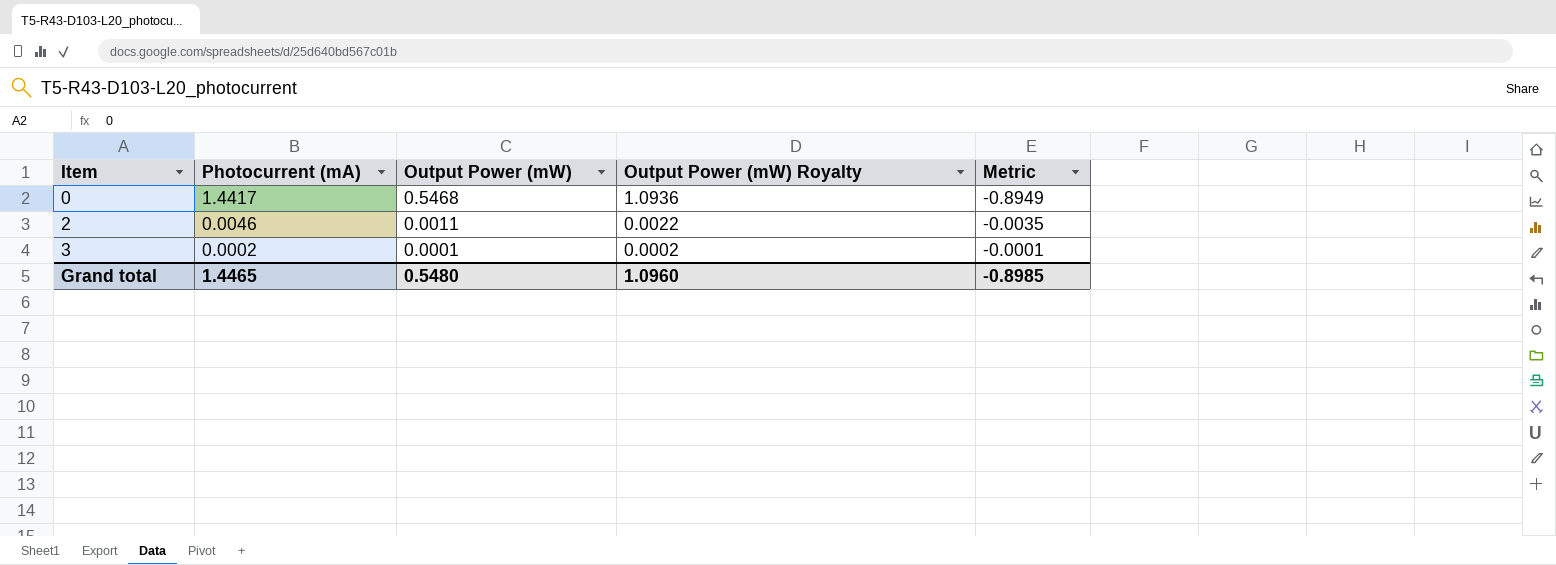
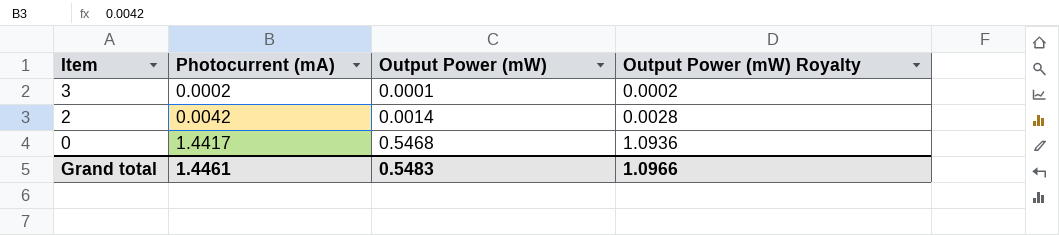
row order: Item ascending -> Item descending
column Metric | formula: [Output Power (mW)] - [Photocurrent (mA)] -> none
2 | Photocurrent (mA): 0.0046 -> 0.0042
2 | Output Power (mW): 0.0011 -> 0.0014
2 | Output Power (mW) Royalty: 0.0022 -> 0.0028
Grand total | Photocurrent (mA): 1.4465 -> 1.4461
Grand total | Output Power (mW): 0.5480 -> 0.5483
Grand total | Output Power (mW) Royalty: 1.0960 -> 1.0966

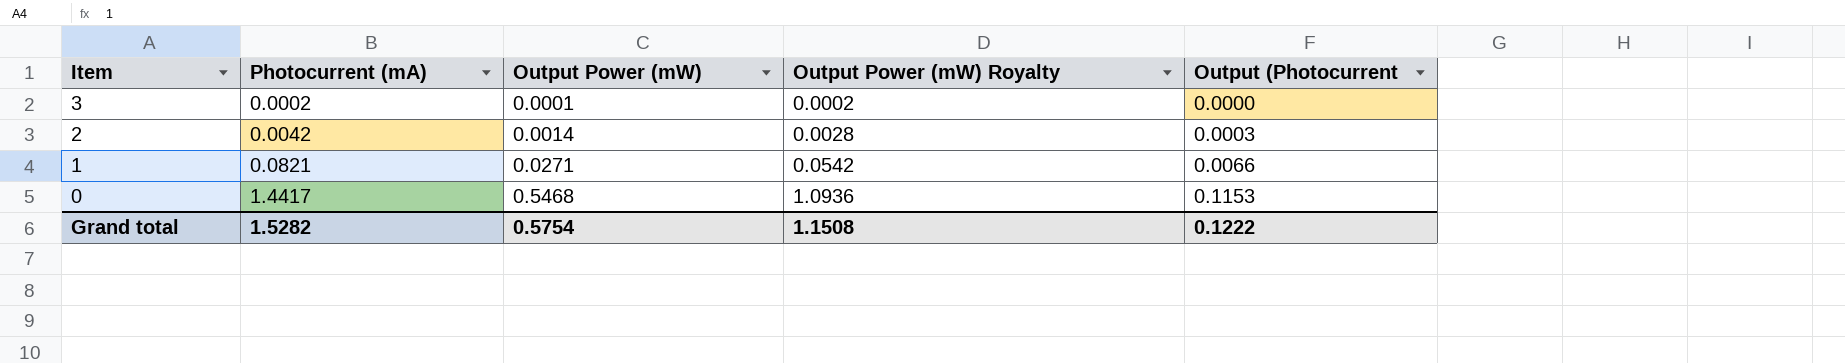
column Output (Photocurrent | formula: none -> [Photocurrent (mA)] * 0.08
row 1: none -> 0.0821 | 0.0271 | 0.0542 | 0.0066
Grand total | Photocurrent (mA): 1.4461 -> 1.5282
Grand total | Output Power (mW): 0.5483 -> 0.5754
Grand total | Output Power (mW) Royalty: 1.0966 -> 1.1508

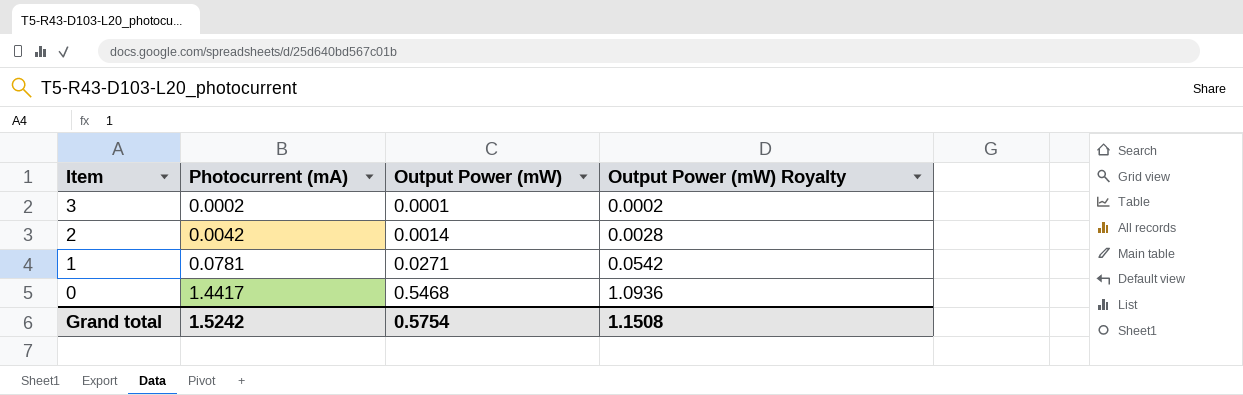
column Output (Photocurrent | formula: [Photocurrent (mA)] * 0.08 -> none
1 | Photocurrent (mA): 0.0821 -> 0.0781
Grand total | Photocurrent (mA): 1.5282 -> 1.5242

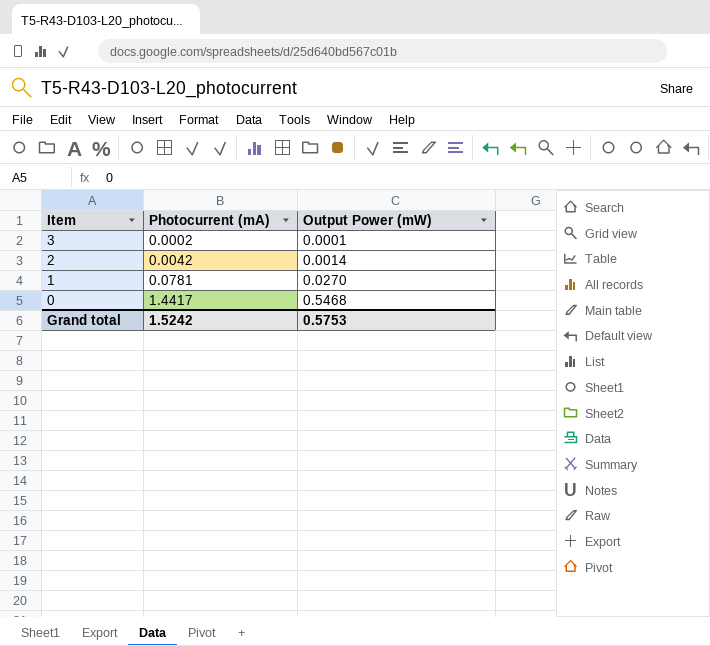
column Output Power (mW) Royalty | formula: [Output Power (mW)] * 2 -> none
1 | Output Power (mW): 0.0271 -> 0.0270
Grand total | Output Power (mW): 0.5754 -> 0.5753

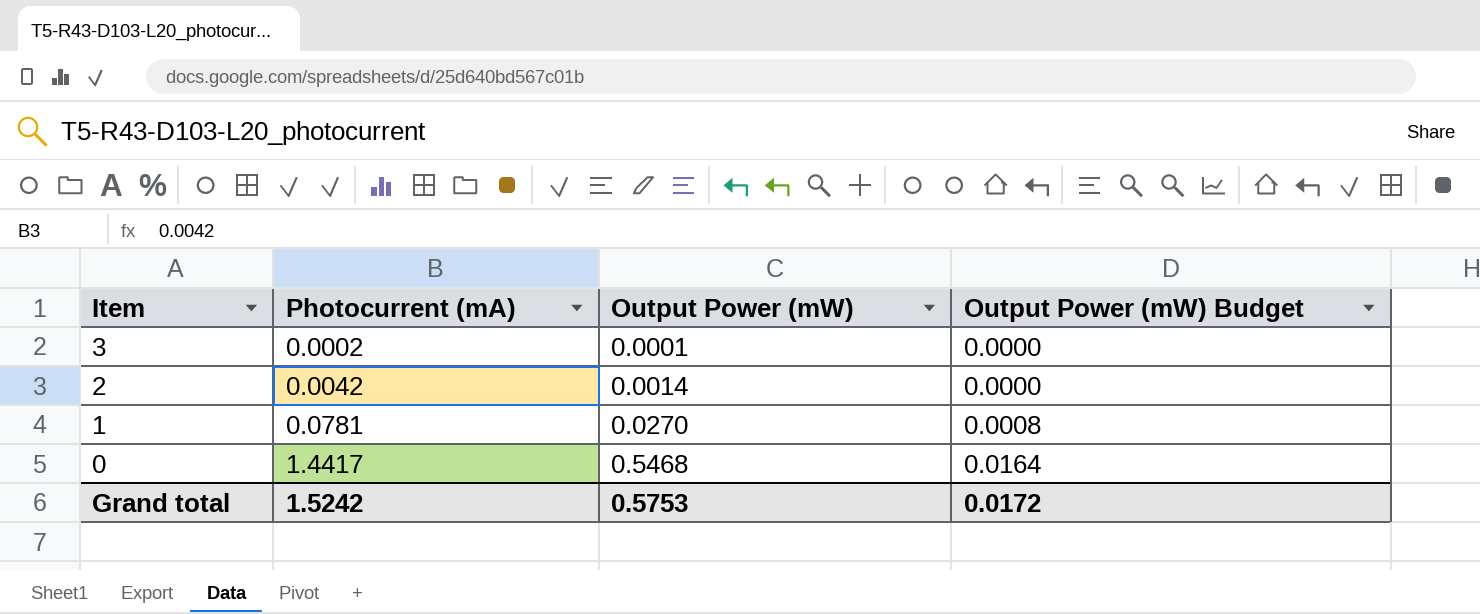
column Output Power (mW) Budget | formula: none -> [Output Power (mW)] * 0.03

